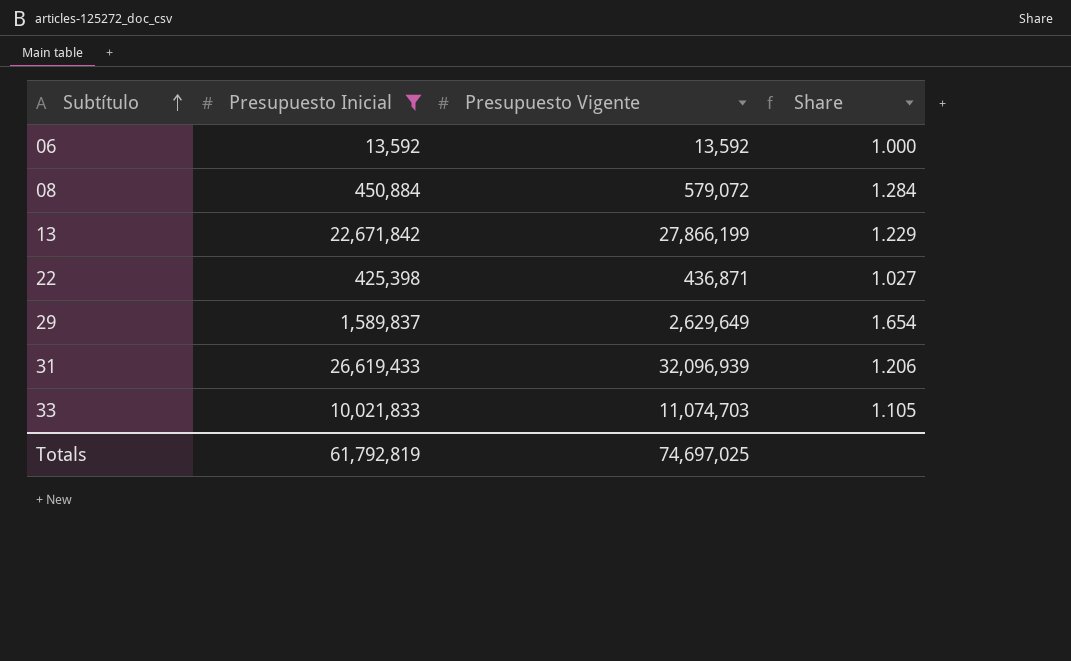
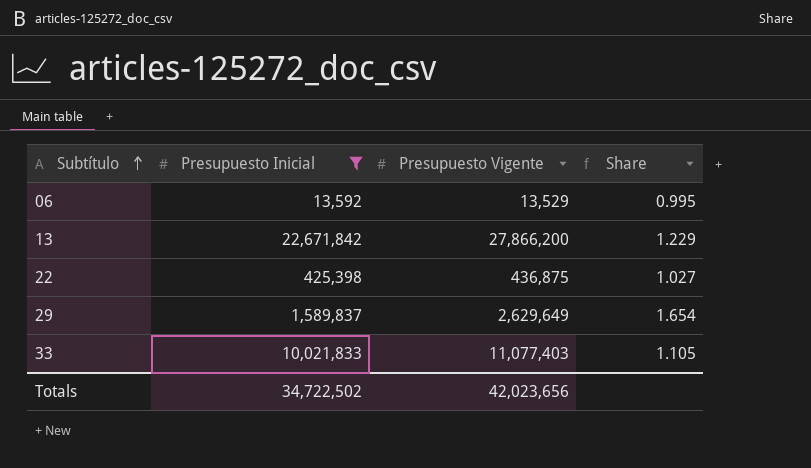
row 08: 450,884 | 579,072 | 1.284 -> none
row 31: 26,619,433 | 32,096,939 | 1.206 -> none
06 | Presupuesto Vigente: 13,592 -> 13,529
06 | Share: 1.000 -> 0.995
13 | Presupuesto Vigente: 27,866,199 -> 27,866,200
22 | Presupuesto Vigente: 436,871 -> 436,875
33 | Presupuesto Vigente: 11,074,703 -> 11,077,403
Totals | Presupuesto Inicial: 61,792,819 -> 34,722,502
Totals | Presupuesto Vigente: 74,697,025 -> 42,023,656

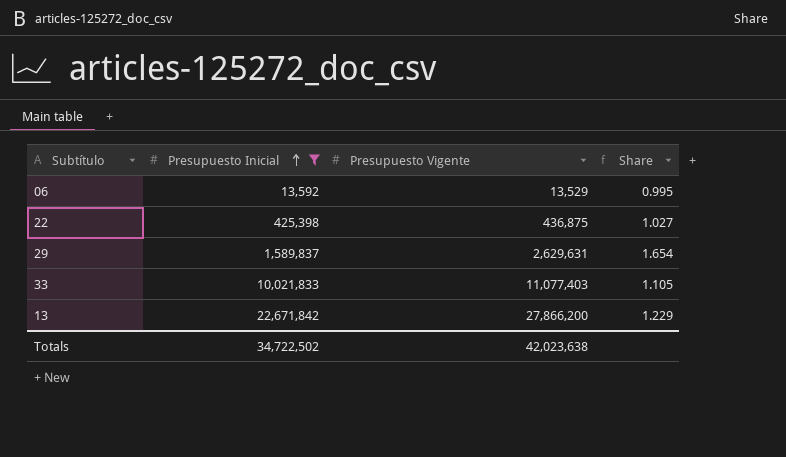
row order: Subtítulo ascending -> Presupuesto Inicial ascending
29 | Presupuesto Vigente: 2,629,649 -> 2,629,631
Totals | Presupuesto Vigente: 42,023,656 -> 42,023,638

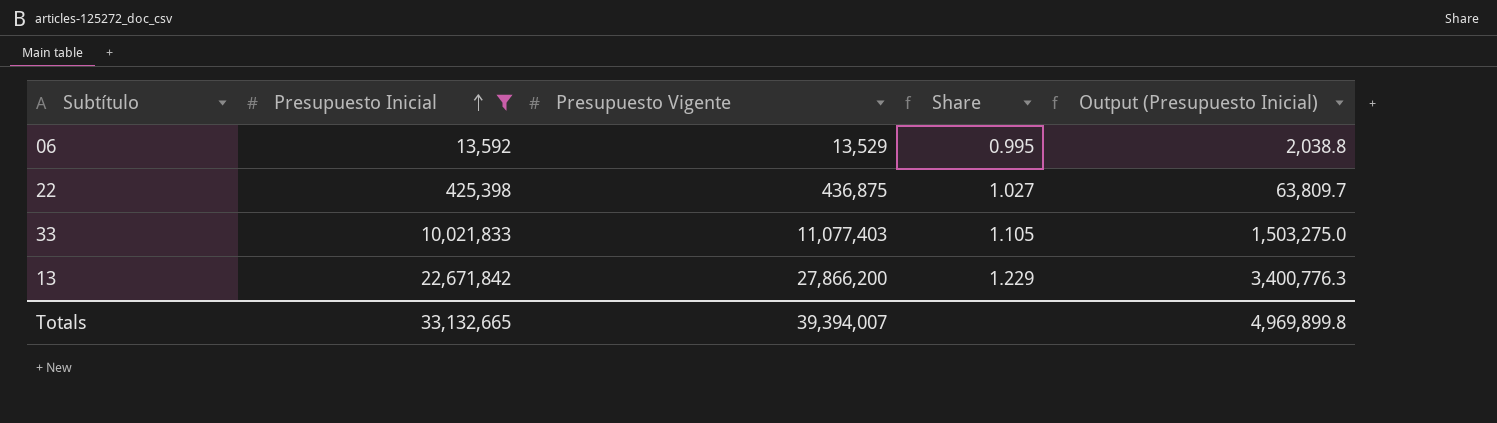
column Output (Presupuesto Inicial) | formula: none -> [Presupuesto Inicial] * 0.15
row 29: 1,589,837 | 2,629,631 | 1.654 -> none
Totals | Presupuesto Inicial: 34,722,502 -> 33,132,665
Totals | Presupuesto Vigente: 42,023,638 -> 39,394,007

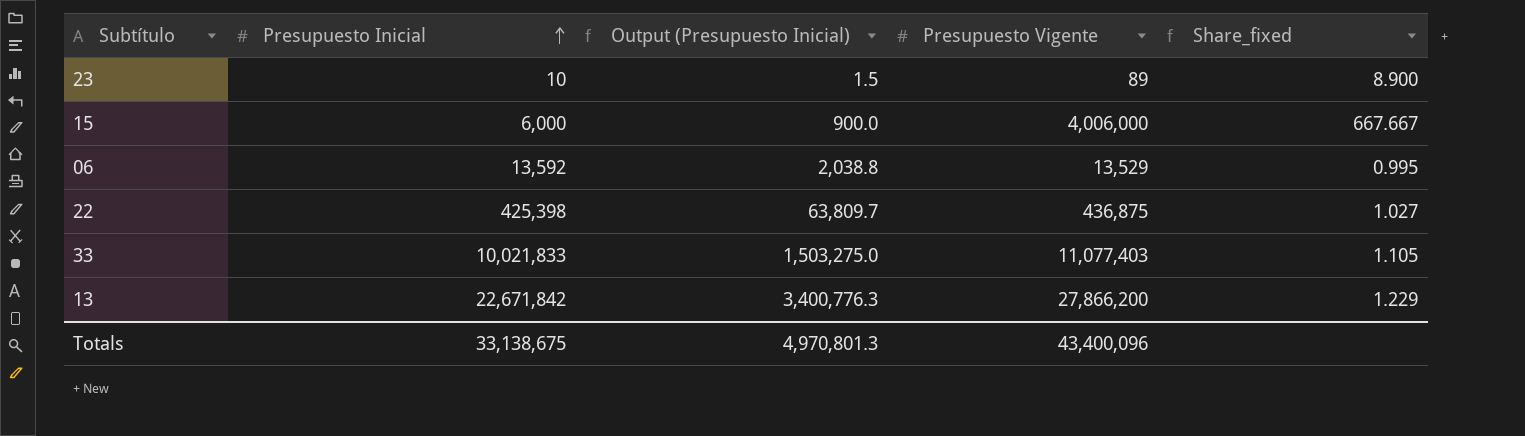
filter: Presupuesto Inicial >= 13,592 -> none
column Output (Presupuesto Inicial) | position: 5 -> 3
column name: Share -> Share_fixed
Totals | Presupuesto Inicial: 33,132,665 -> 33,138,675
Totals | Output (Presupuesto Inicial): 4,969,899.8 -> 4,970,801.3
Totals | Presupuesto Vigente: 39,394,007 -> 43,400,096

